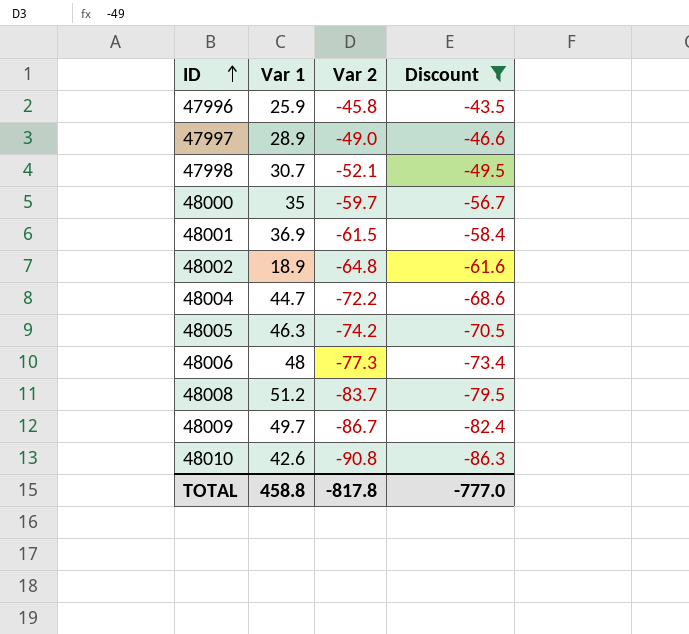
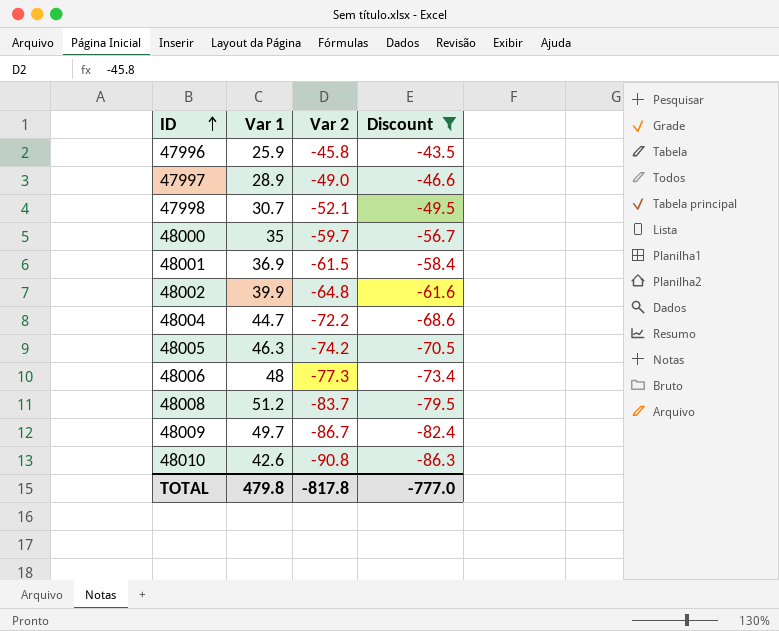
48002 | Var 1: 18.9 -> 39.9
TOTAL | Var 1: 458.8 -> 479.8

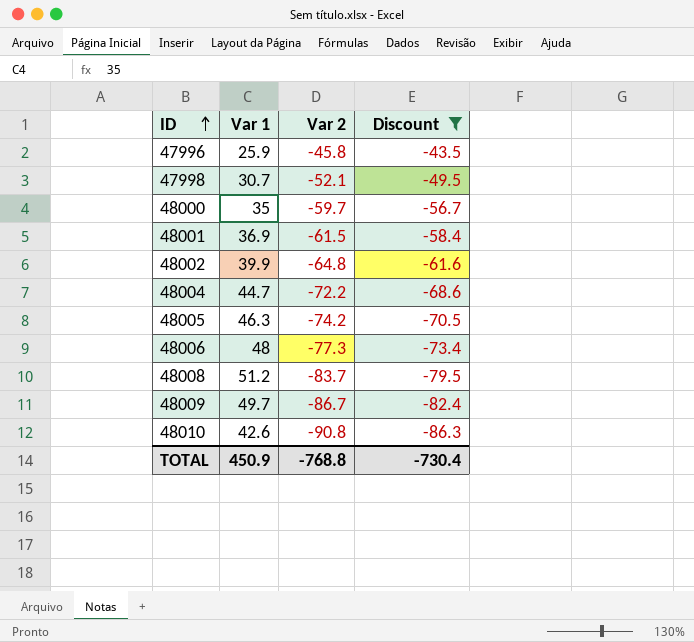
row 47997: 28.9 | -49.0 | -46.6 -> none
TOTAL | Var 1: 479.8 -> 450.9
TOTAL | Var 2: -817.8 -> -768.8
TOTAL | Discount: -777.0 -> -730.4

